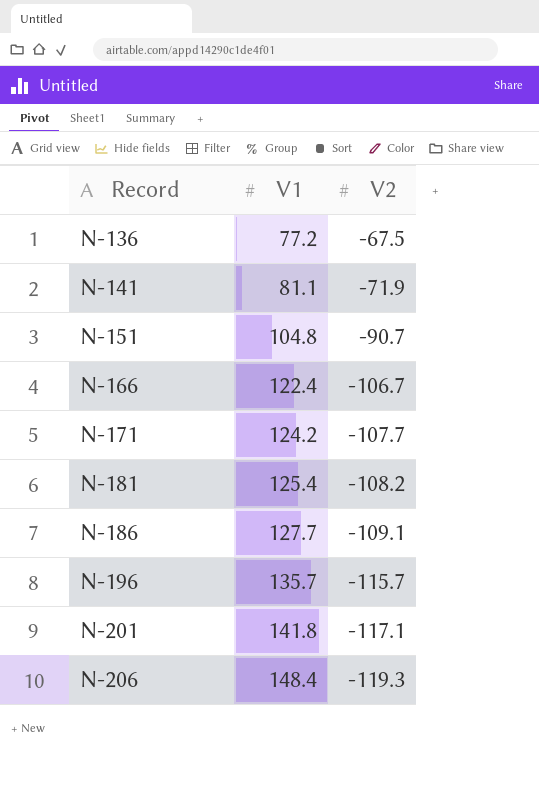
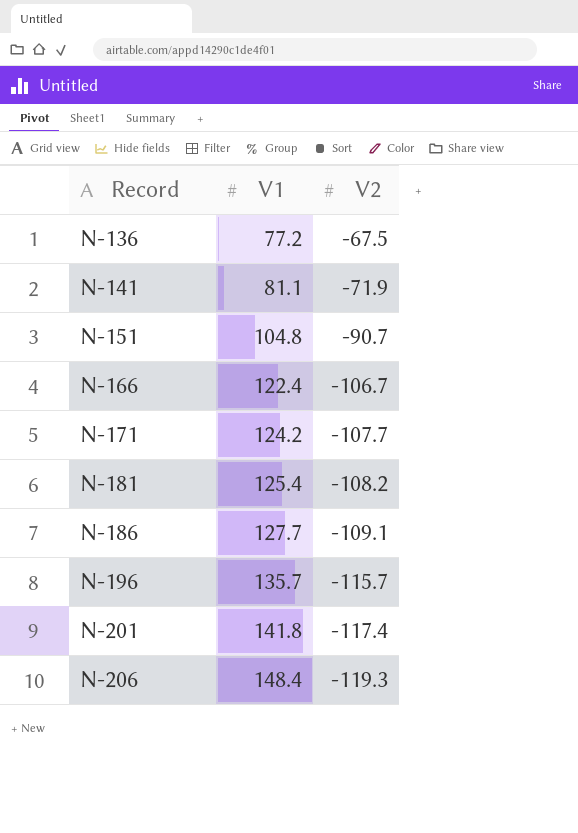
N-201 | V2: -117.1 -> -117.4

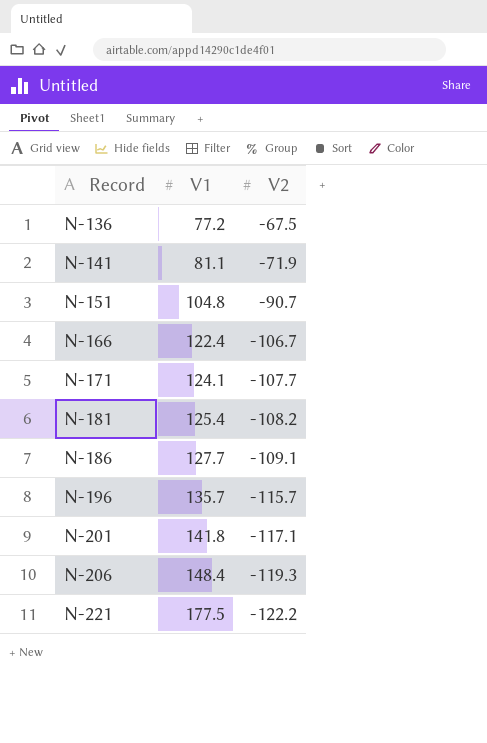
N-171 | V1: 124.2 -> 124.1
N-201 | V2: -117.4 -> -117.1
row N-221: none -> 177.5 | -122.2

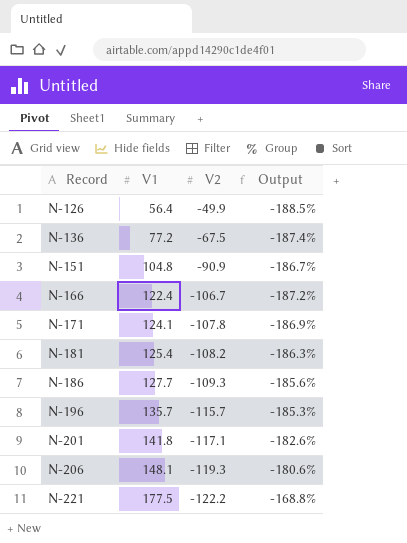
column Output | formula: none -> ([V2] - [V1]) / [V1]
row N-141: 81.1 | -71.9 -> none
row N-126: none -> 56.4 | -49.9 | -188.5%
N-151 | V2: -90.7 -> -90.9
N-171 | V2: -107.7 -> -107.8
N-186 | V2: -109.1 -> -109.3
N-206 | V1: 148.4 -> 148.1

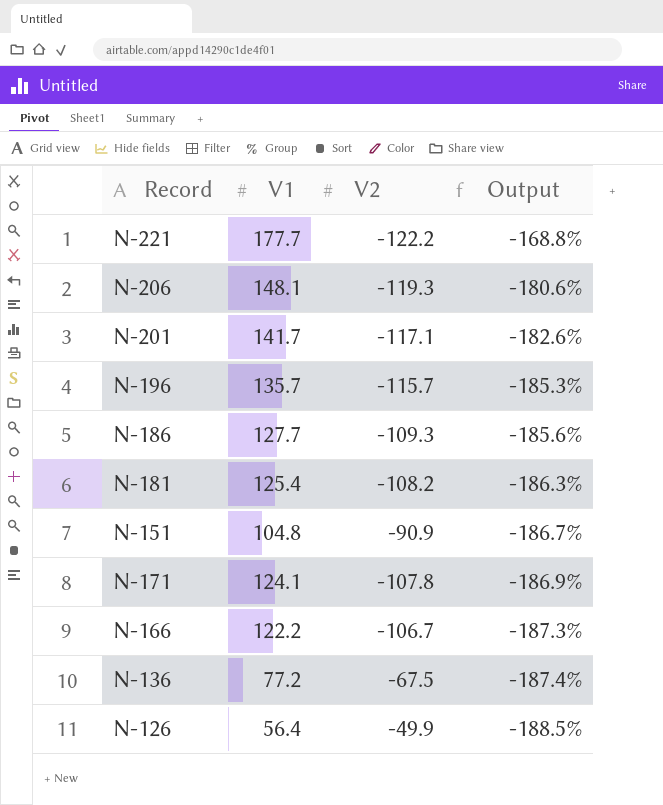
row order: Record ascending -> Output descending
N-221 | V1: 177.5 -> 177.7
N-201 | V1: 141.8 -> 141.7
N-166 | V1: 122.4 -> 122.2
N-166 | Output: -187.2% -> -187.3%

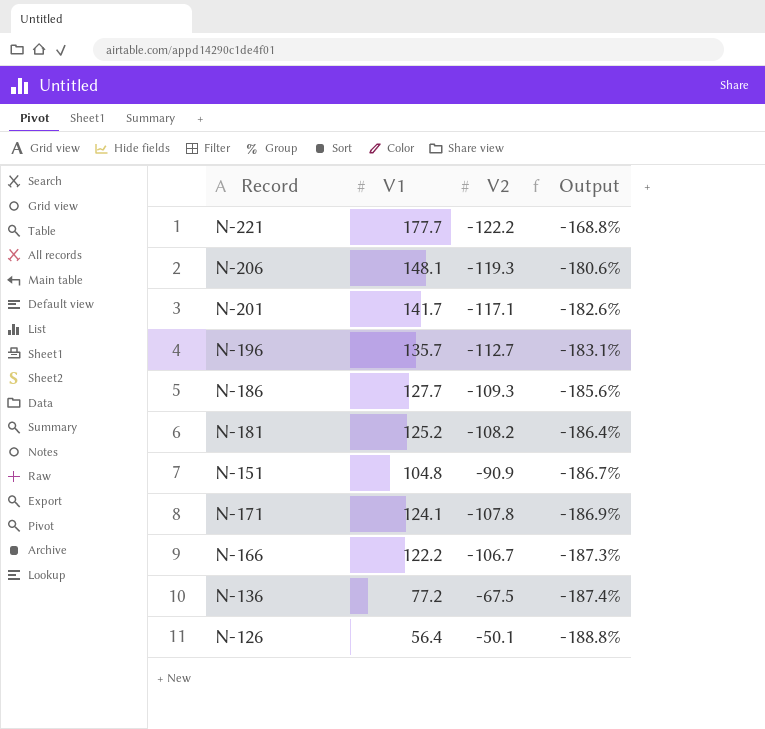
N-196 | V2: -115.7 -> -112.7
N-196 | Output: -185.3% -> -183.1%
N-181 | V1: 125.4 -> 125.2
N-181 | Output: -186.3% -> -186.4%
N-126 | V2: -49.9 -> -50.1
N-126 | Output: -188.5% -> -188.8%

